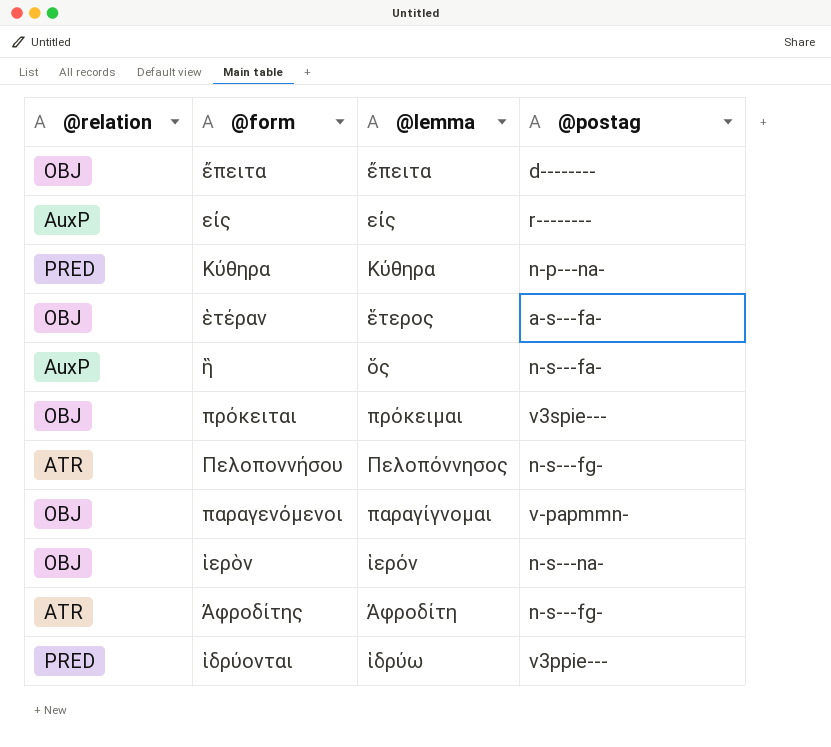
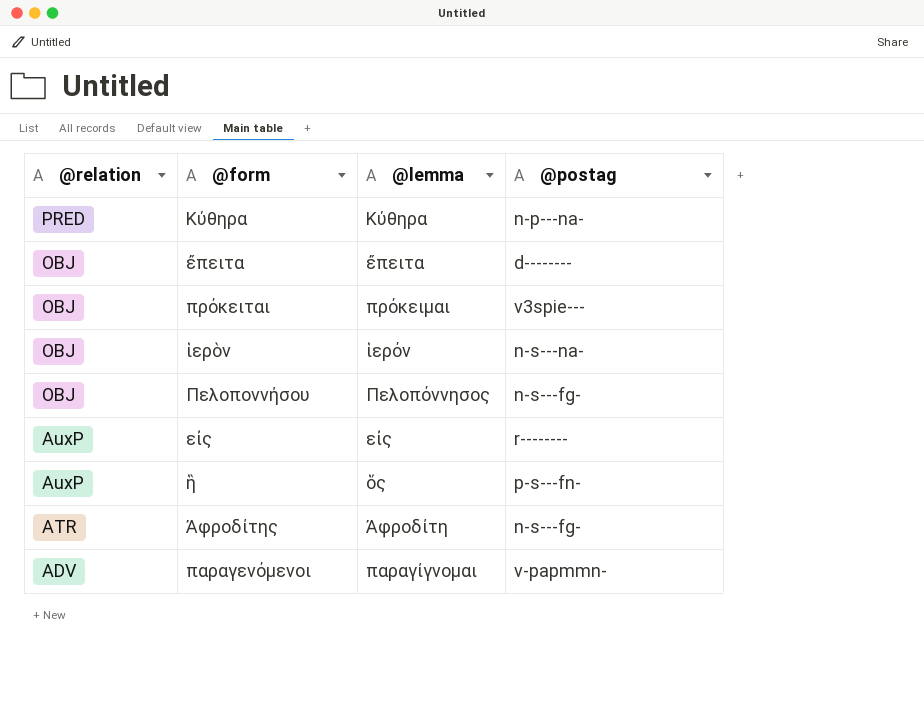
row order: none -> @relation descending
row ἑτέραν: OBJ | ἕτερος | a-s---fa- -> none
row ἱδρύονται: PRED | ἱδρύω | v3ppie--- -> none
Πελοποννήσου | @relation: ATR -> OBJ
ἣ | @postag: n-s---fa- -> p-s---fn-
παραγενόμενοι | @relation: OBJ -> ADV

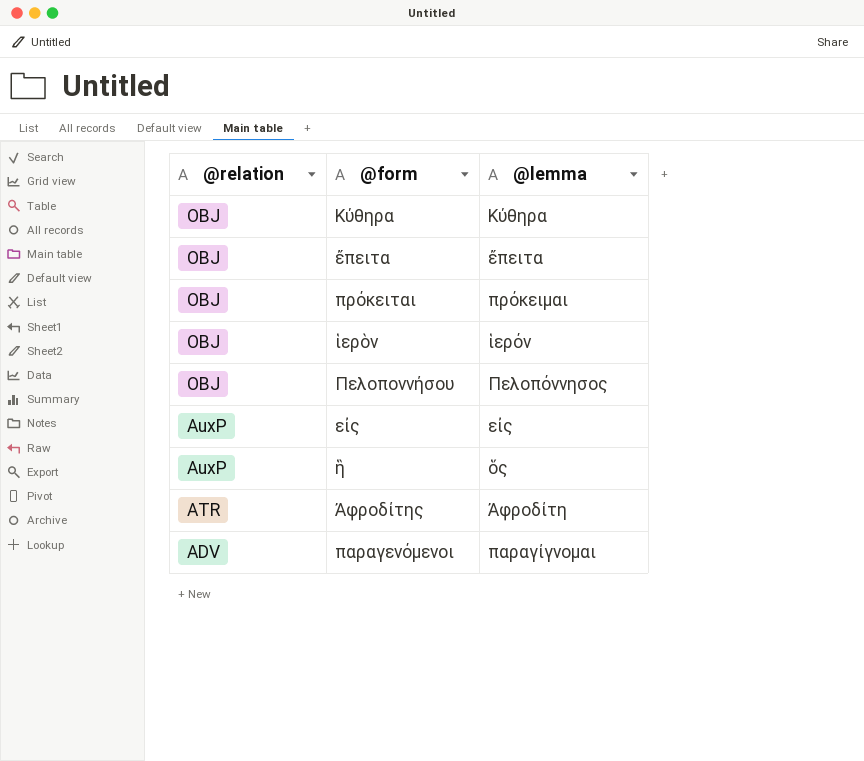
column @postag | position: 4 -> none
Κύθηρα | @relation: PRED -> OBJ

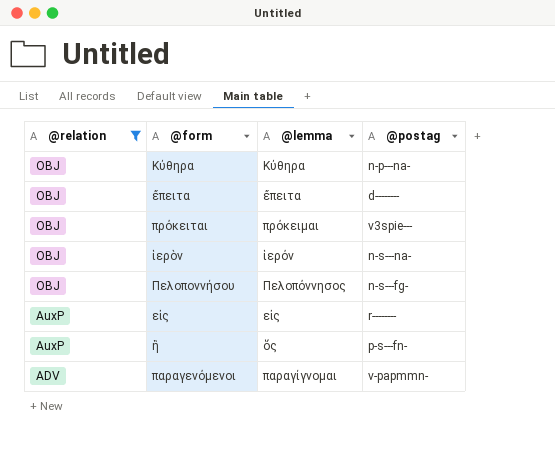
filter: none -> @relation != ATR
column @postag | position: none -> 4

